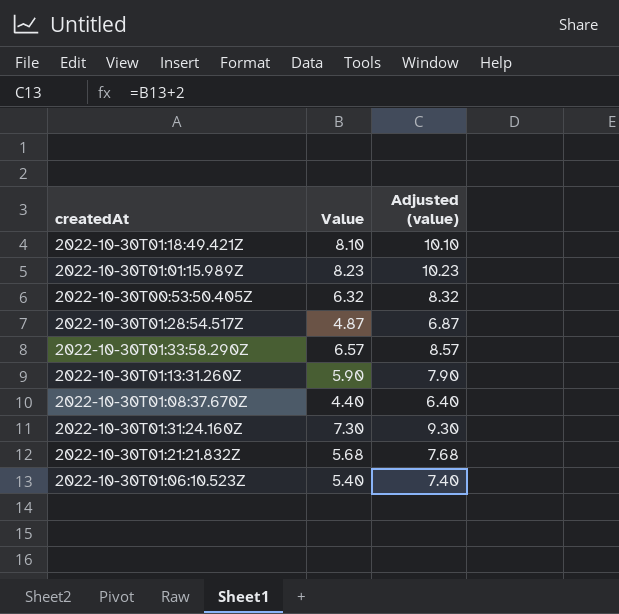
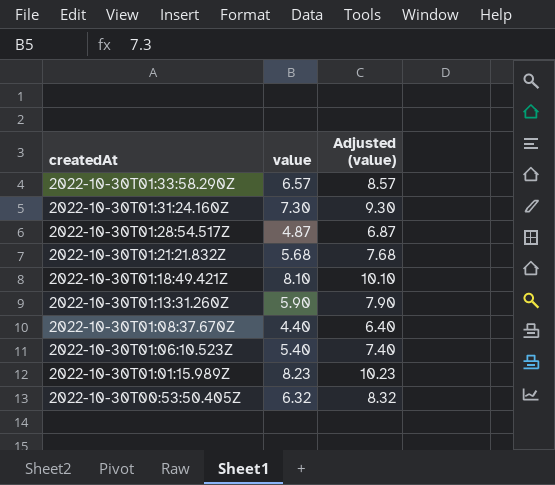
row order: none -> createdAt descending
column name: Value -> value

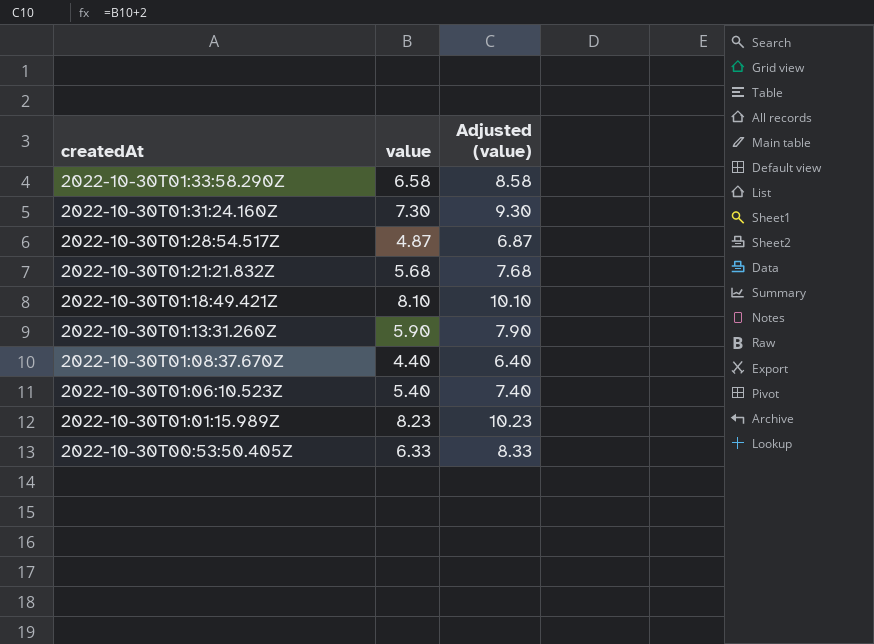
2022-10-30T01:33:58.290Z | value: 6.57 -> 6.58
2022-10-30T01:33:58.290Z | Adjusted (value): 8.57 -> 8.58
2022-10-30T00:53:50.405Z | value: 6.32 -> 6.33
2022-10-30T00:53:50.405Z | Adjusted (value): 8.32 -> 8.33

